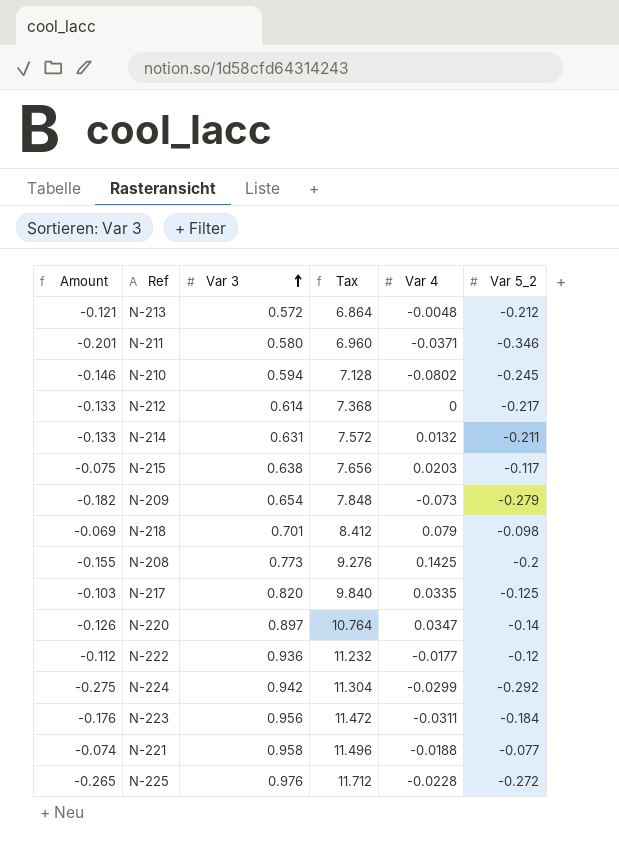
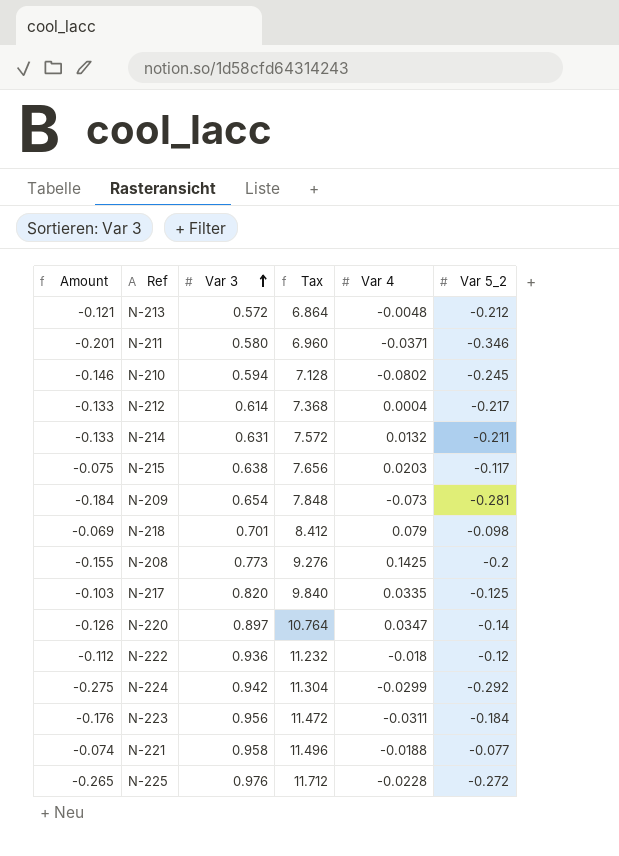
N-212 | Var 4: 0 -> 0.0004
N-209 | Amount: -0.182 -> -0.184
N-209 | Var 5_2: -0.279 -> -0.281
N-222 | Var 4: -0.0177 -> -0.018

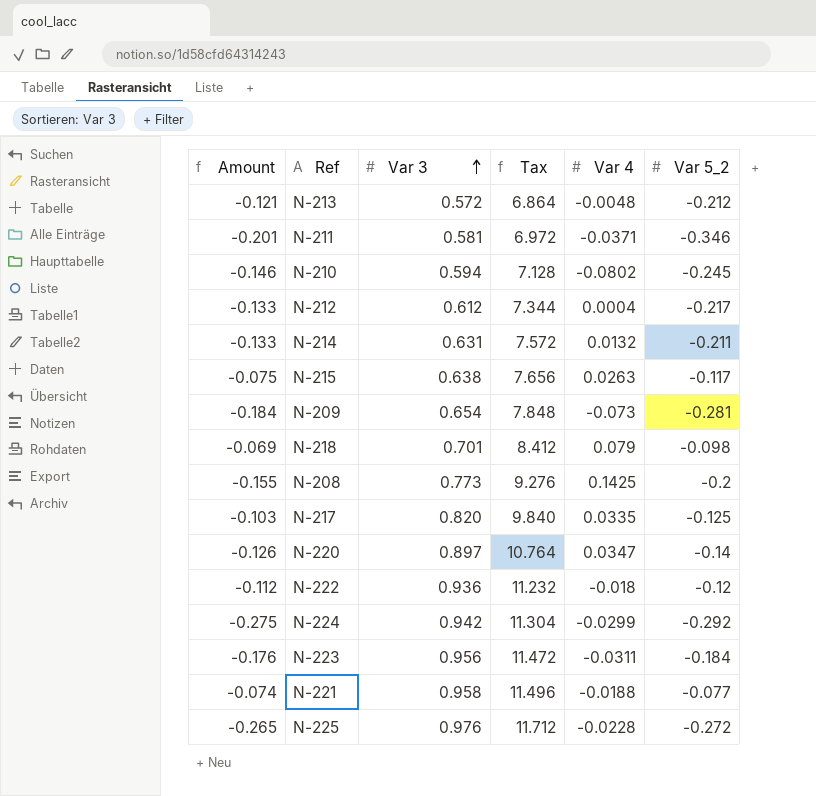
N-211 | Var 3: 0.580 -> 0.581
N-211 | Tax: 6.960 -> 6.972
N-212 | Var 3: 0.614 -> 0.612
N-212 | Tax: 7.368 -> 7.344
N-215 | Var 4: 0.0203 -> 0.0263

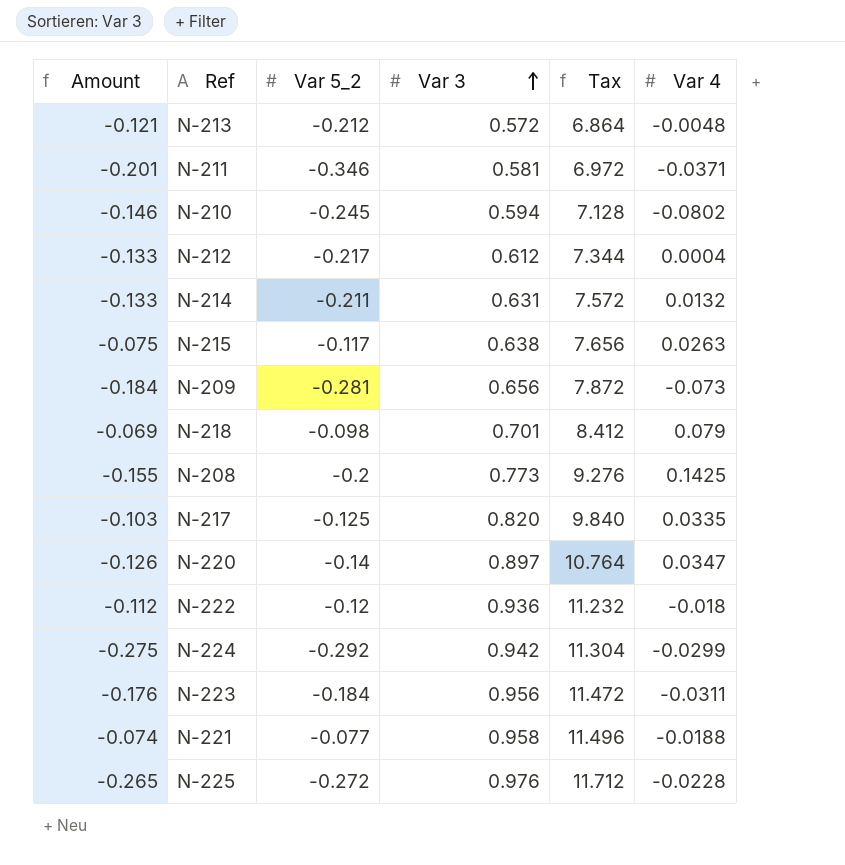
column Var 5_2 | position: 6 -> 3
N-209 | Var 3: 0.654 -> 0.656
N-209 | Tax: 7.848 -> 7.872

